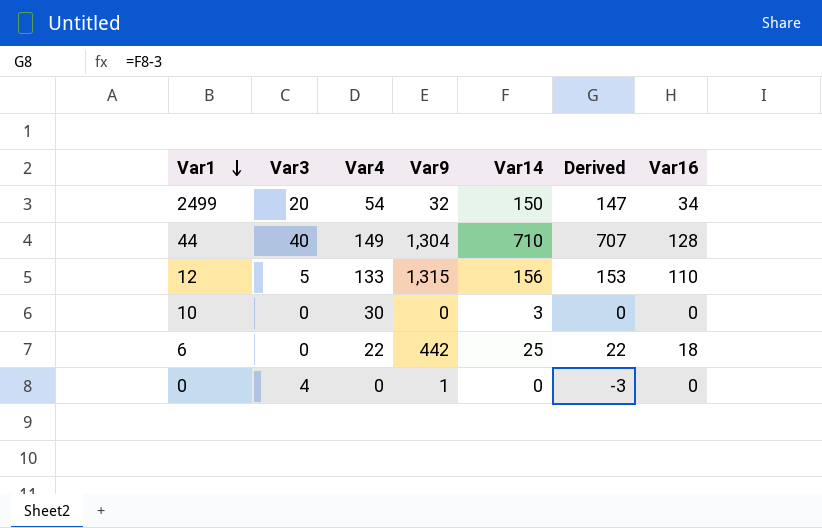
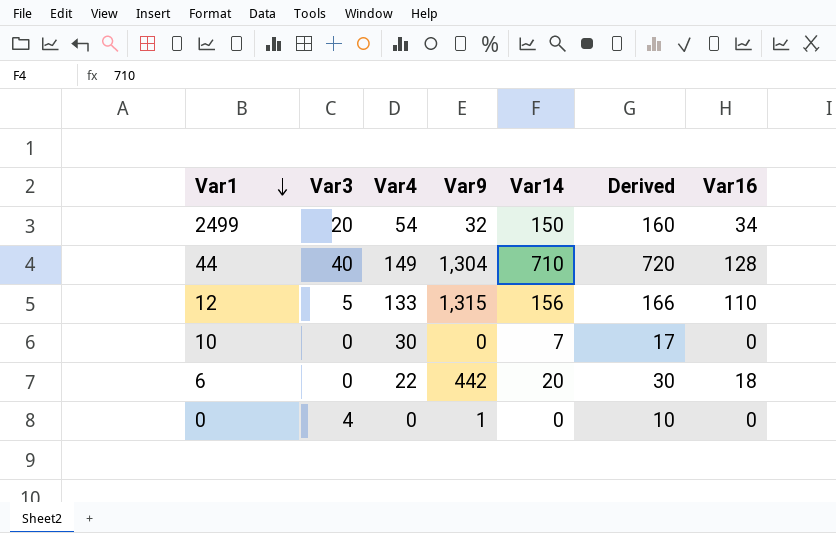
column Derived | formula: [Var14] - 3 -> [Var14] + 10
10 | Var14: 3 -> 7
6 | Var14: 25 -> 20

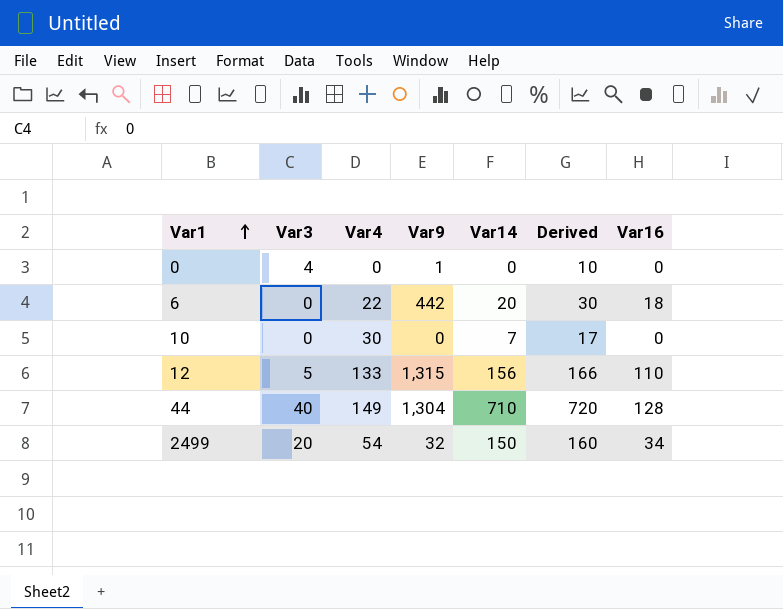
row order: Var1 descending -> Var1 ascending

